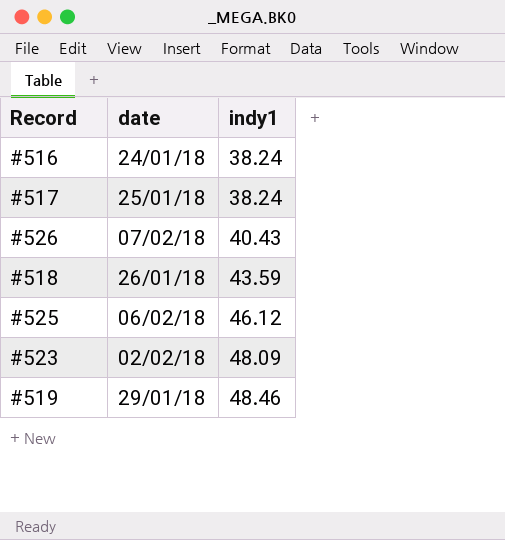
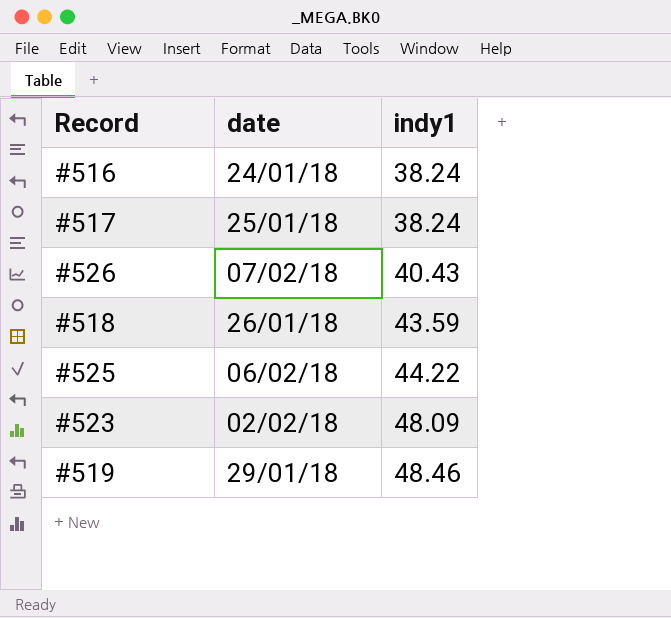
#525 | indy1: 46.12 -> 44.22

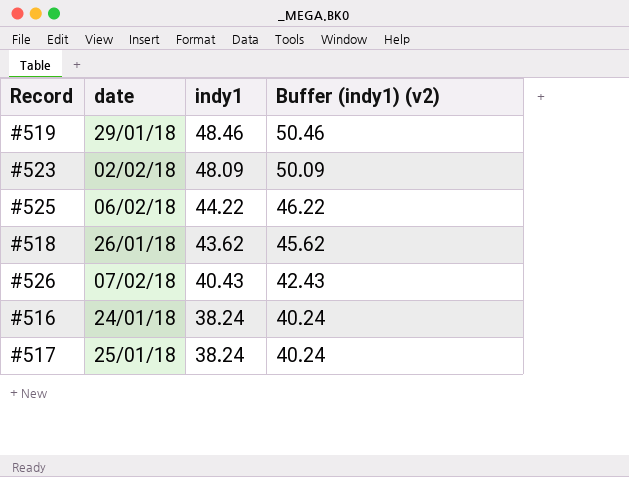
row order: indy1 ascending -> indy1 descending
column Buffer (indy1) (v2) | formula: none -> [indy1] + 2
#518 | indy1: 43.59 -> 43.62

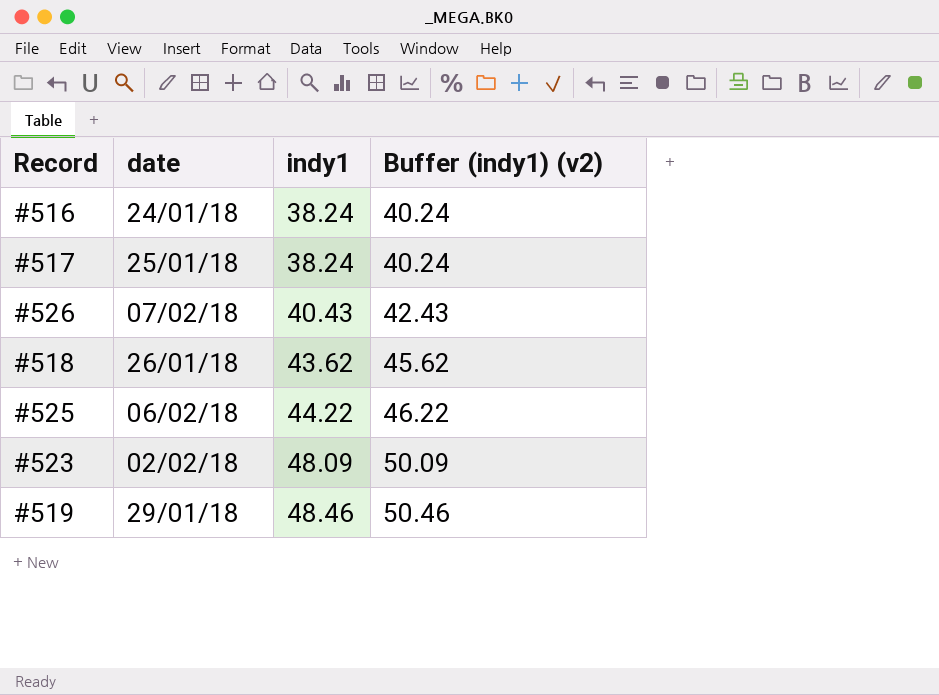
row order: indy1 descending -> indy1 ascending

